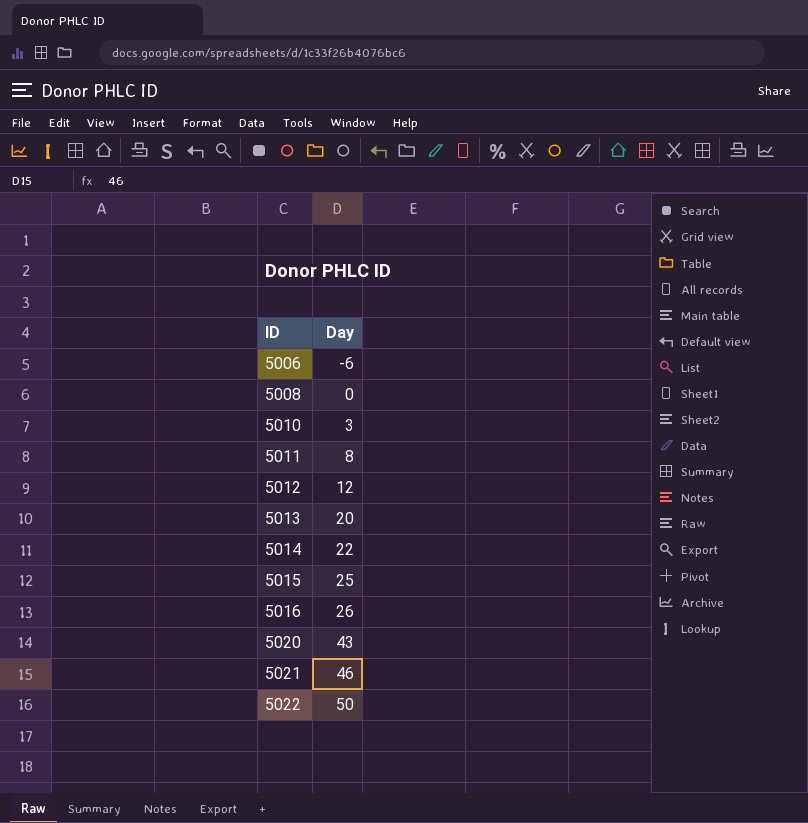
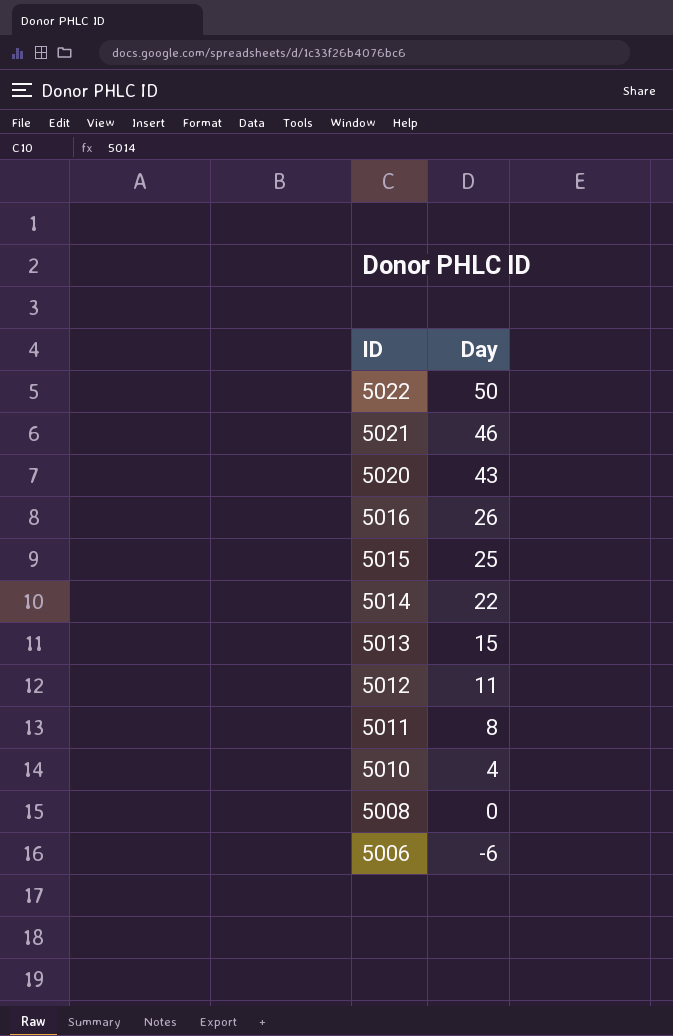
row order: ID ascending -> ID descending
5013 | Day: 20 -> 15
5012 | Day: 12 -> 11
5010 | Day: 3 -> 4

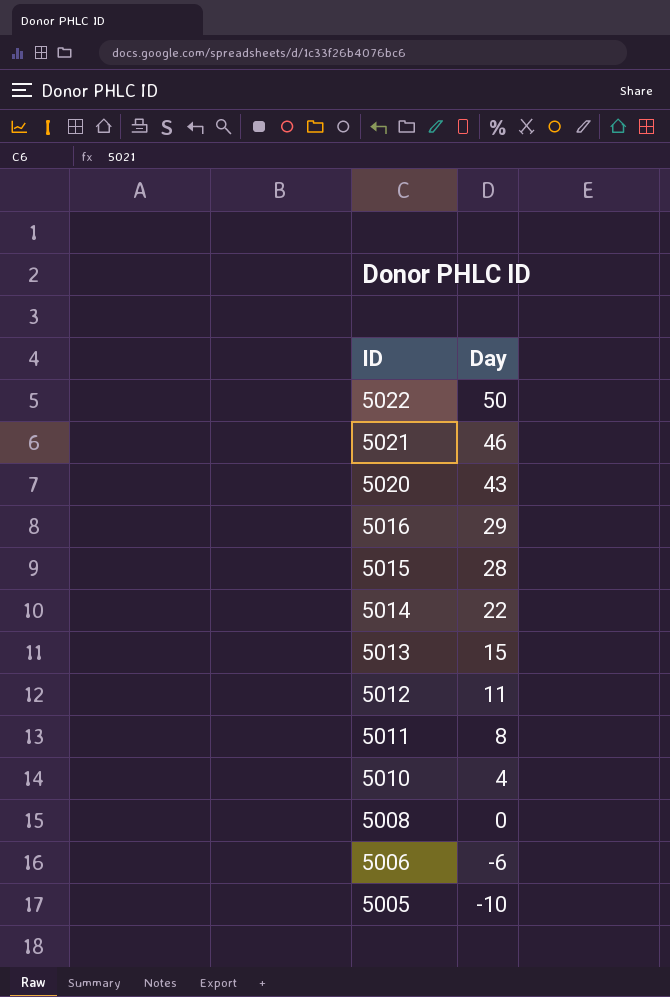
5016 | Day: 26 -> 29
5015 | Day: 25 -> 28
row 5005: none -> -10

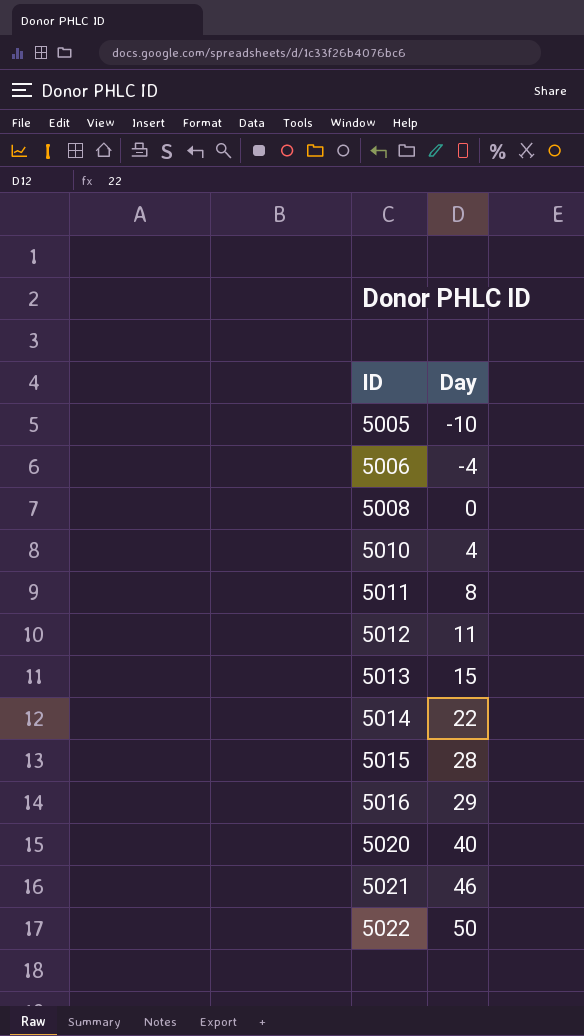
row order: ID descending -> ID ascending
5006 | Day: -6 -> -4
5020 | Day: 43 -> 40

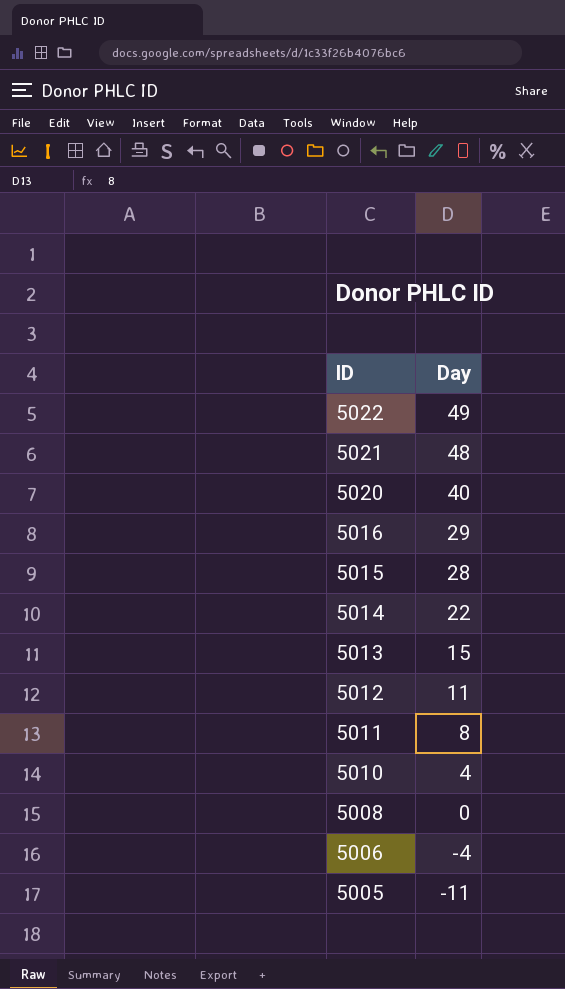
row order: ID ascending -> ID descending
5022 | Day: 50 -> 49
5021 | Day: 46 -> 48
5005 | Day: -10 -> -11

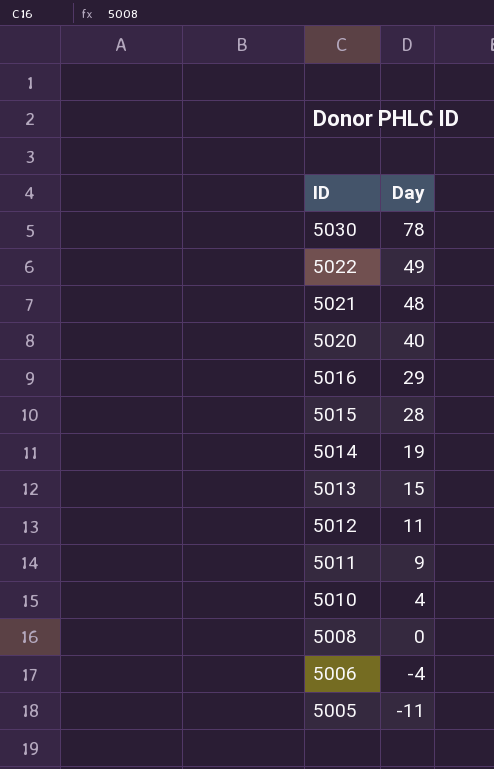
row 5030: none -> 78
5014 | Day: 22 -> 19
5011 | Day: 8 -> 9

